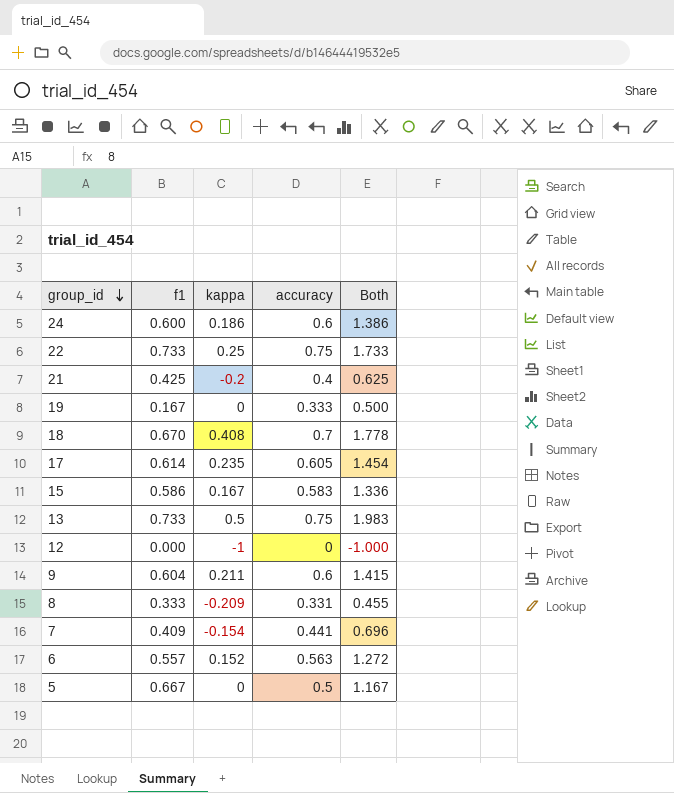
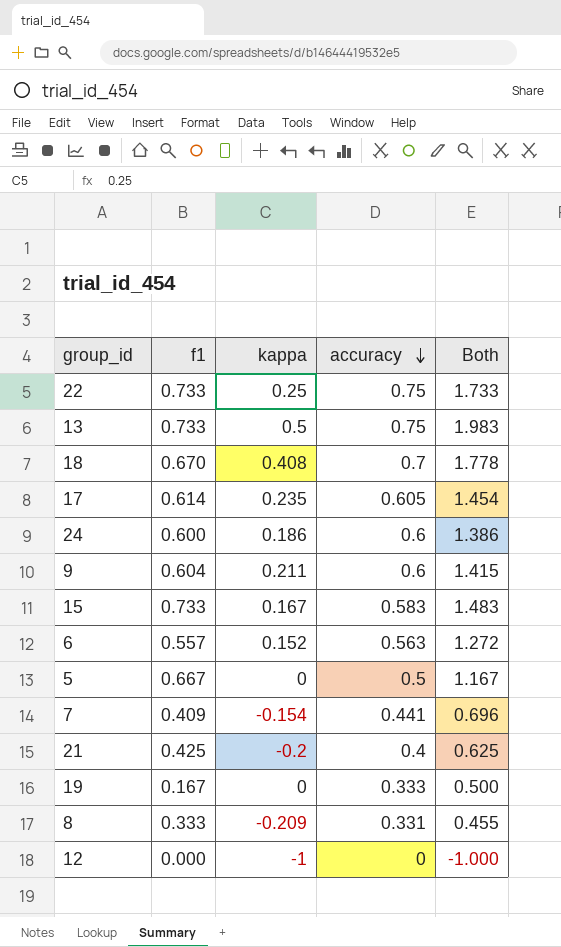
row order: group_id descending -> accuracy descending
15 | f1: 0.586 -> 0.733
15 | Both: 1.336 -> 1.483

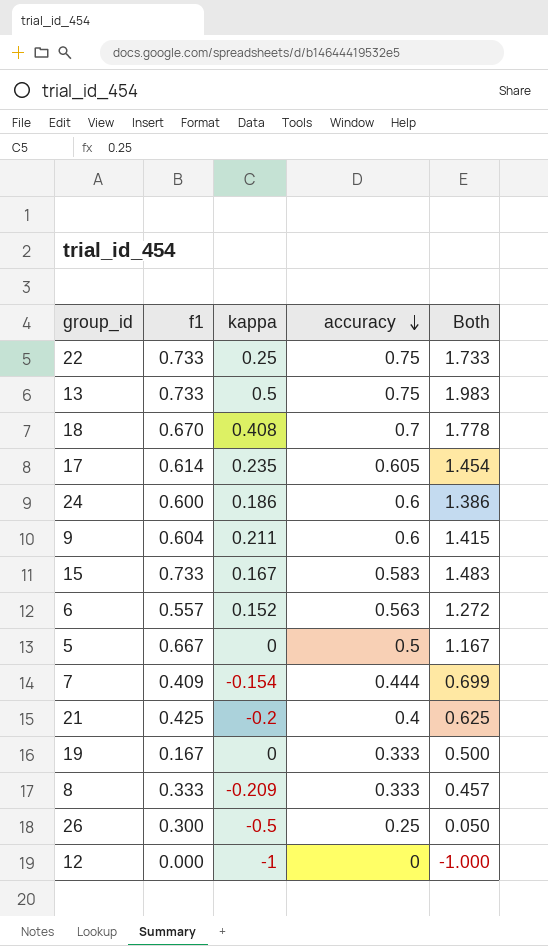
7 | accuracy: 0.441 -> 0.444
7 | Both: 0.696 -> 0.699
8 | accuracy: 0.331 -> 0.333
8 | Both: 0.455 -> 0.457
row 26: none -> 0.300 | -0.5 | 0.25 | 0.050

